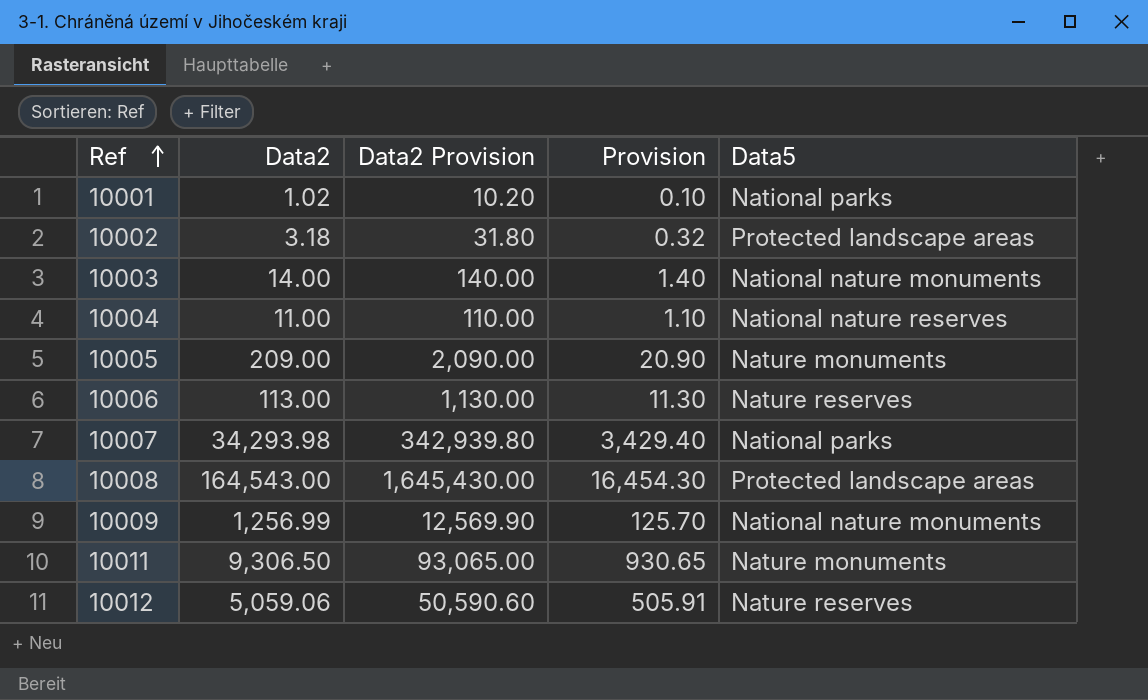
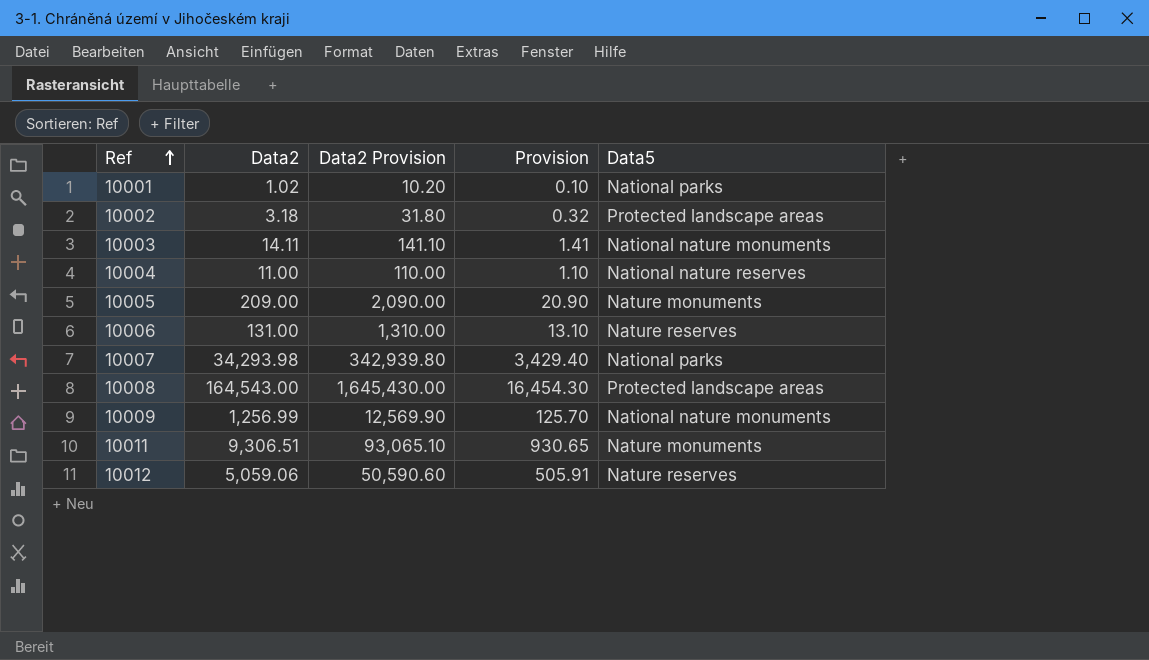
10003 | Data2: 14.00 -> 14.11
10003 | Data2 Provision: 140.00 -> 141.10
10003 | Provision: 1.40 -> 1.41
10006 | Data2: 113.00 -> 131.00
10006 | Data2 Provision: 1,130.00 -> 1,310.00
10006 | Provision: 11.30 -> 13.10
10011 | Data2: 9,306.50 -> 9,306.51
10011 | Data2 Provision: 93,065.00 -> 93,065.10

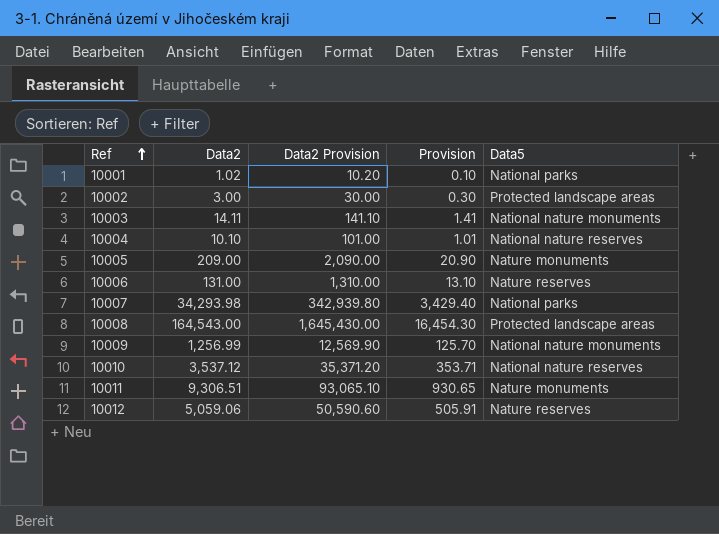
10002 | Data2: 3.18 -> 3.00
10002 | Data2 Provision: 31.80 -> 30.00
10002 | Provision: 0.32 -> 0.30
10004 | Data2: 11.00 -> 10.10
10004 | Data2 Provision: 110.00 -> 101.00
10004 | Provision: 1.10 -> 1.01
row 10010: none -> 3,537.12 | 35,371.20 | 353.71 | National nature reserves

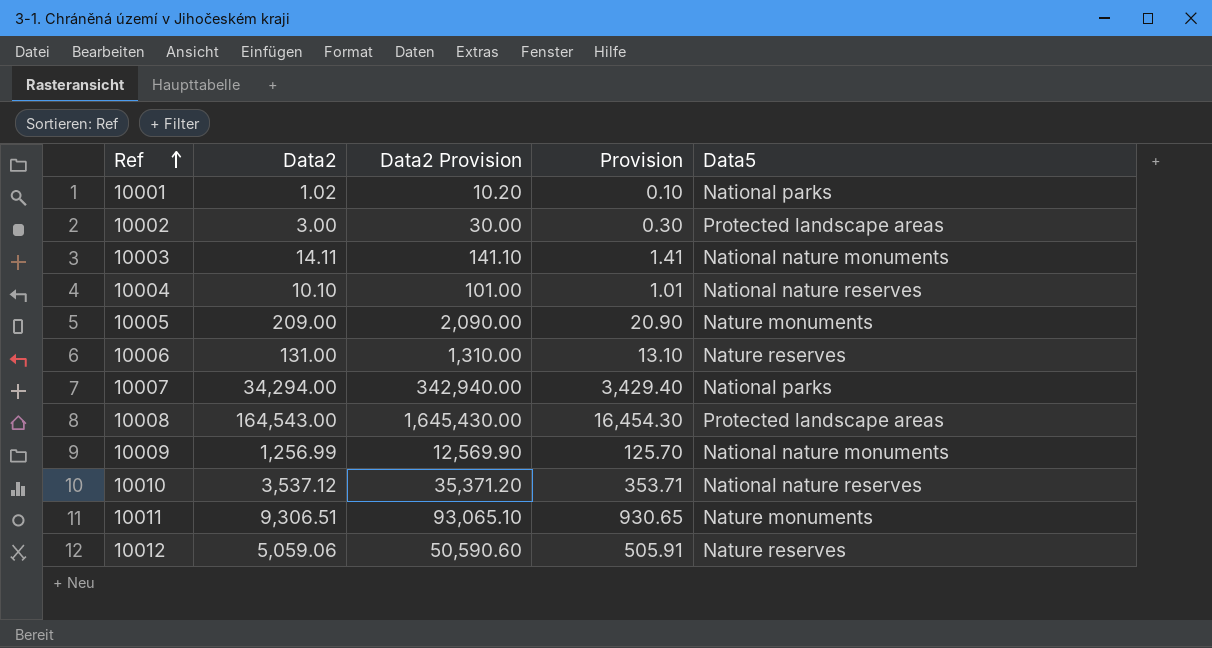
10007 | Data2: 34,293.98 -> 34,294.00
10007 | Data2 Provision: 342,939.80 -> 342,940.00

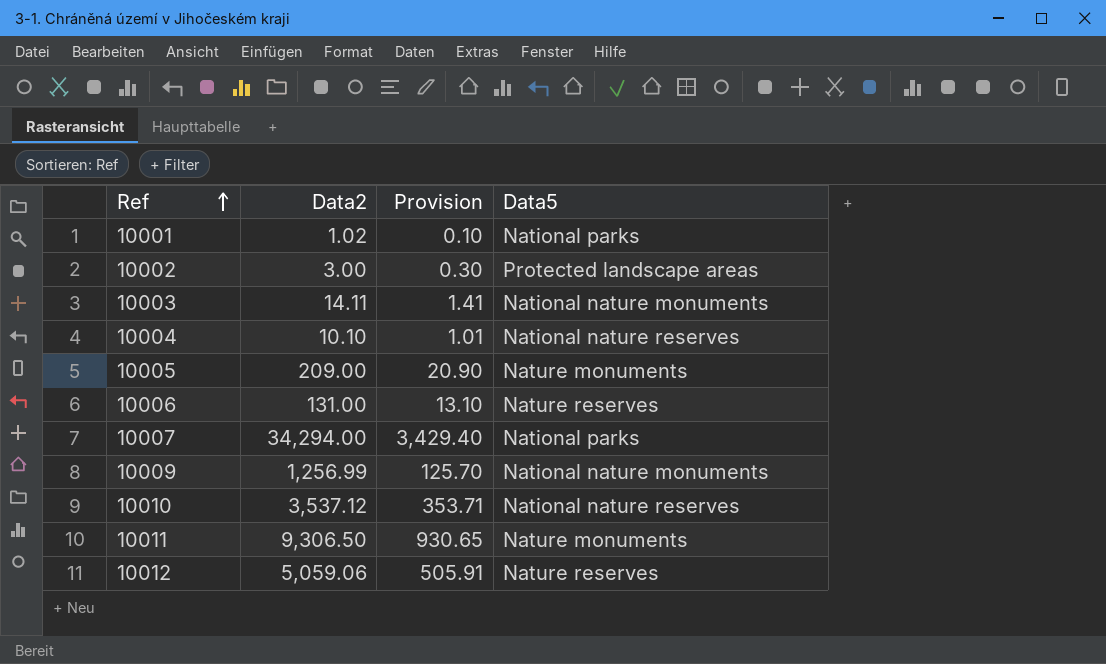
column Data2 Provision | formula: [Data2] * 10 -> none
row 10008: 164,543.00 | 1,645,430.00 | 16,454.30 | Protected landscape areas -> none
10011 | Data2: 9,306.51 -> 9,306.50

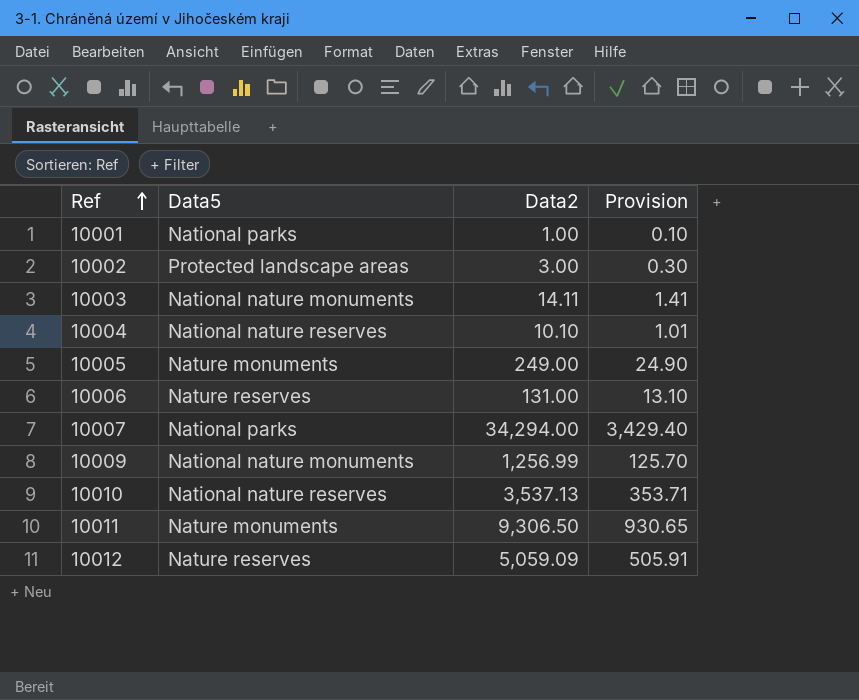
column Data5 | position: 4 -> 2
10001 | Data2: 1.02 -> 1.00
10005 | Data2: 209.00 -> 249.00
10005 | Provision: 20.90 -> 24.90
10010 | Data2: 3,537.12 -> 3,537.13
10012 | Data2: 5,059.06 -> 5,059.09

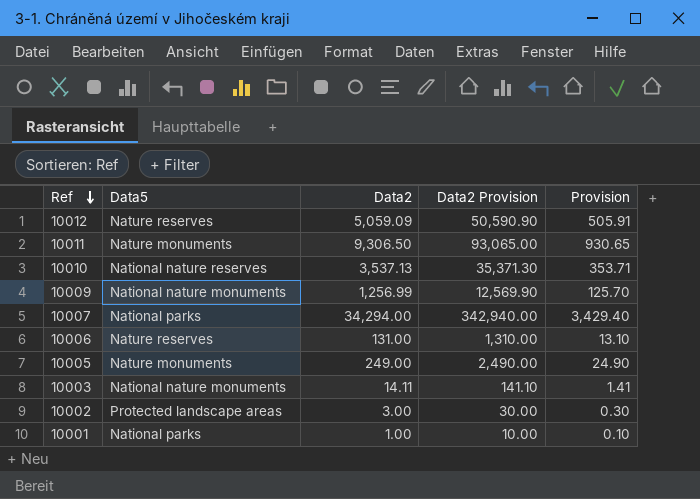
row order: Ref ascending -> Ref descending
column Data2 Provision | formula: none -> [Data2] * 10
row 10004: National nature reserves | 10.10 | 1.01 -> none

